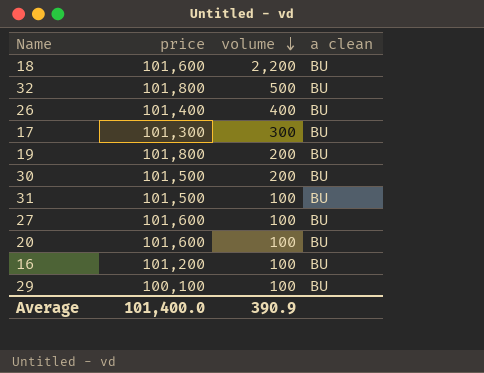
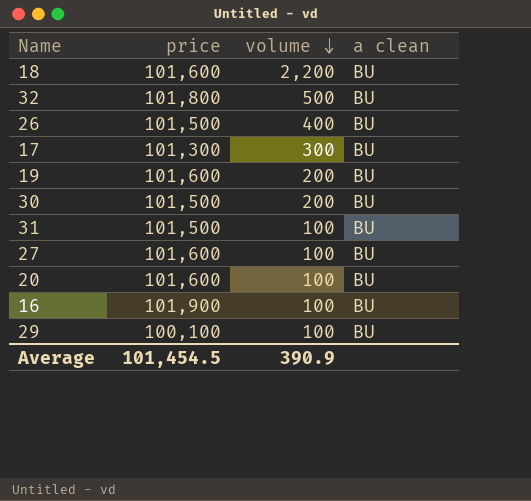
26 | price: 101,400 -> 101,500
19 | price: 101,800 -> 101,600
16 | price: 101,200 -> 101,900
Average | price: 101,400.0 -> 101,454.5

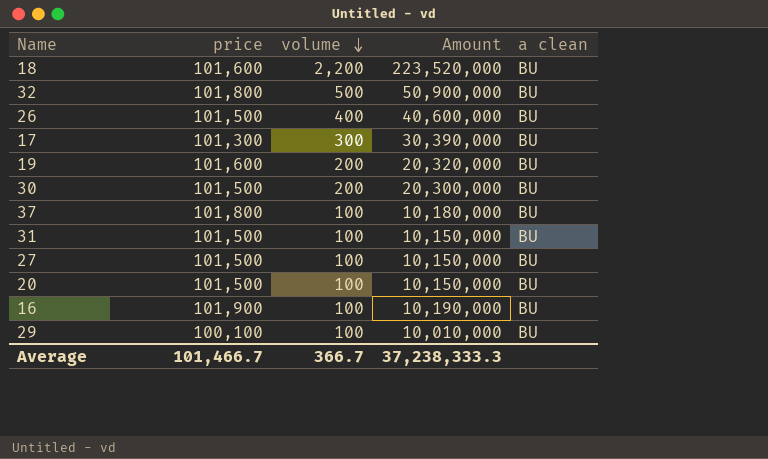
column Amount | formula: none -> [price] * [volume]
row 37: none -> 101,800 | 100 | 10,180,000 | BU
27 | price: 101,600 -> 101,500
20 | price: 101,600 -> 101,500
Average | price: 101,454.5 -> 101,466.7
Average | volume: 390.9 -> 366.7

